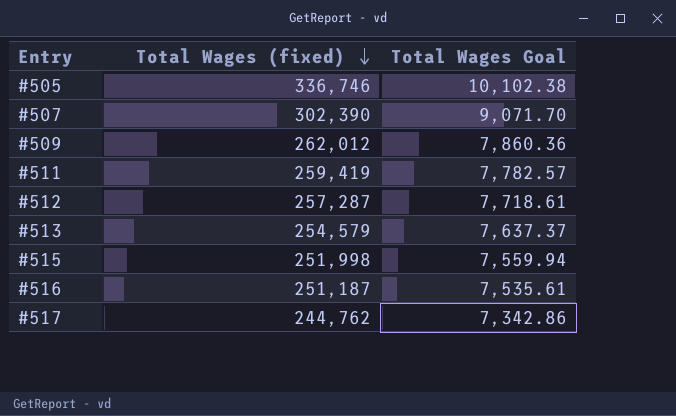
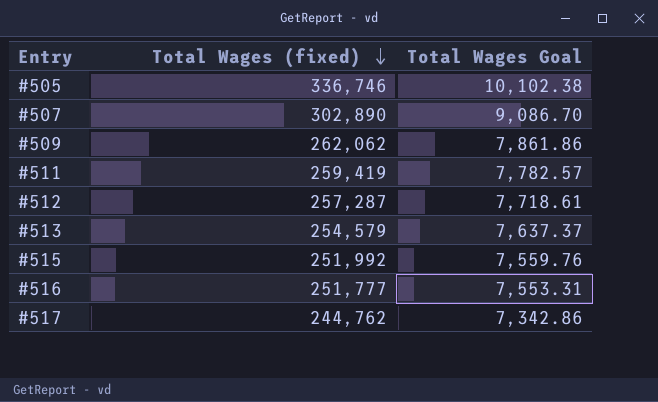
#507 | Total Wages (fixed): 302,390 -> 302,890
#507 | Total Wages Goal: 9,071.70 -> 9,086.70
#509 | Total Wages (fixed): 262,012 -> 262,062
#509 | Total Wages Goal: 7,860.36 -> 7,861.86
#515 | Total Wages (fixed): 251,998 -> 251,992
#515 | Total Wages Goal: 7,559.94 -> 7,559.76
#516 | Total Wages (fixed): 251,187 -> 251,777
#516 | Total Wages Goal: 7,535.61 -> 7,553.31

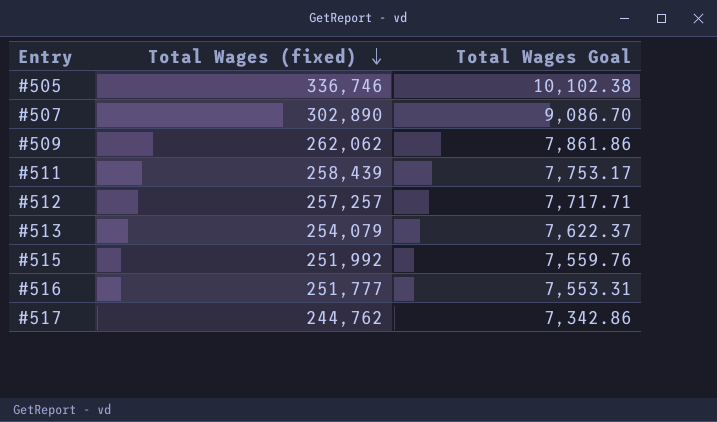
#511 | Total Wages (fixed): 259,419 -> 258,439
#511 | Total Wages Goal: 7,782.57 -> 7,753.17
#512 | Total Wages (fixed): 257,287 -> 257,257
#512 | Total Wages Goal: 7,718.61 -> 7,717.71
#513 | Total Wages (fixed): 254,579 -> 254,079
#513 | Total Wages Goal: 7,637.37 -> 7,622.37

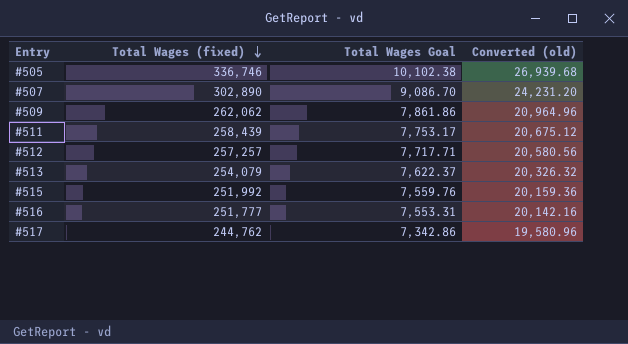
column Converted (old) | formula: none -> [Total Wages (fixed)] * 0.08

